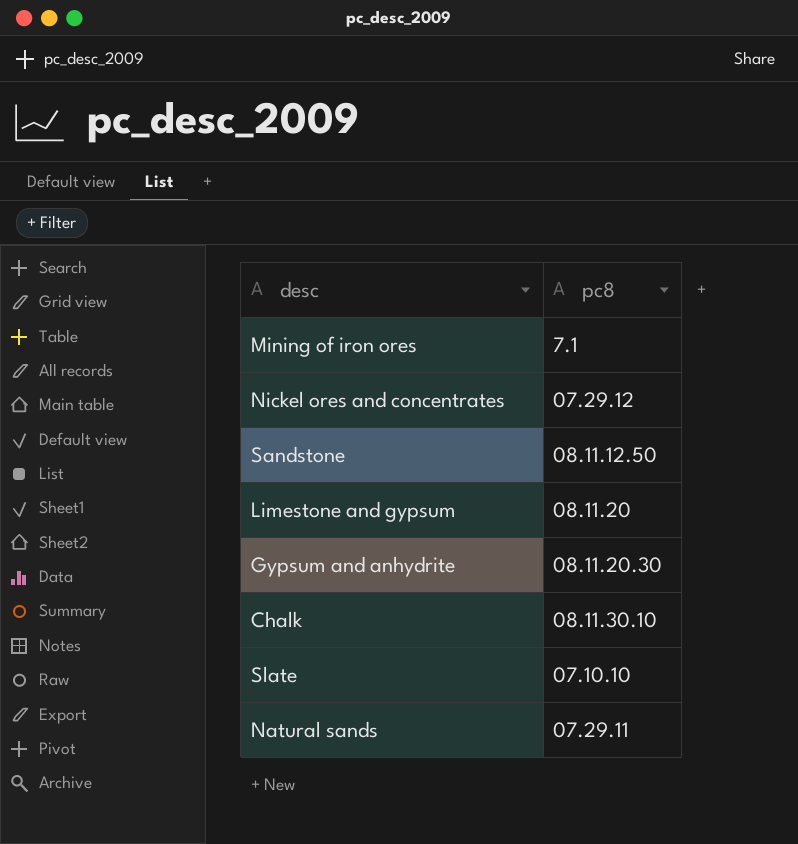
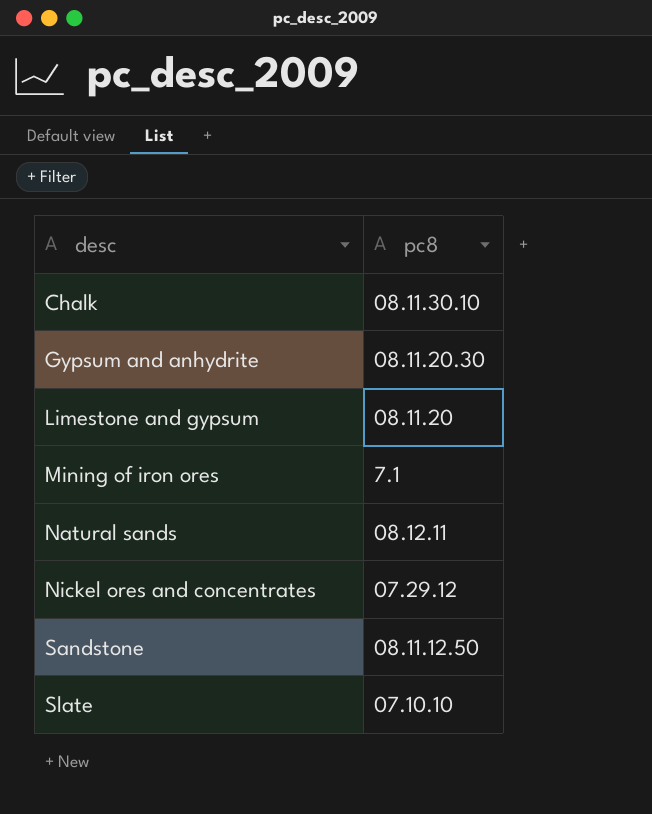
row order: none -> desc ascending
Natural sands | pc8: 07.29.11 -> 08.12.11

